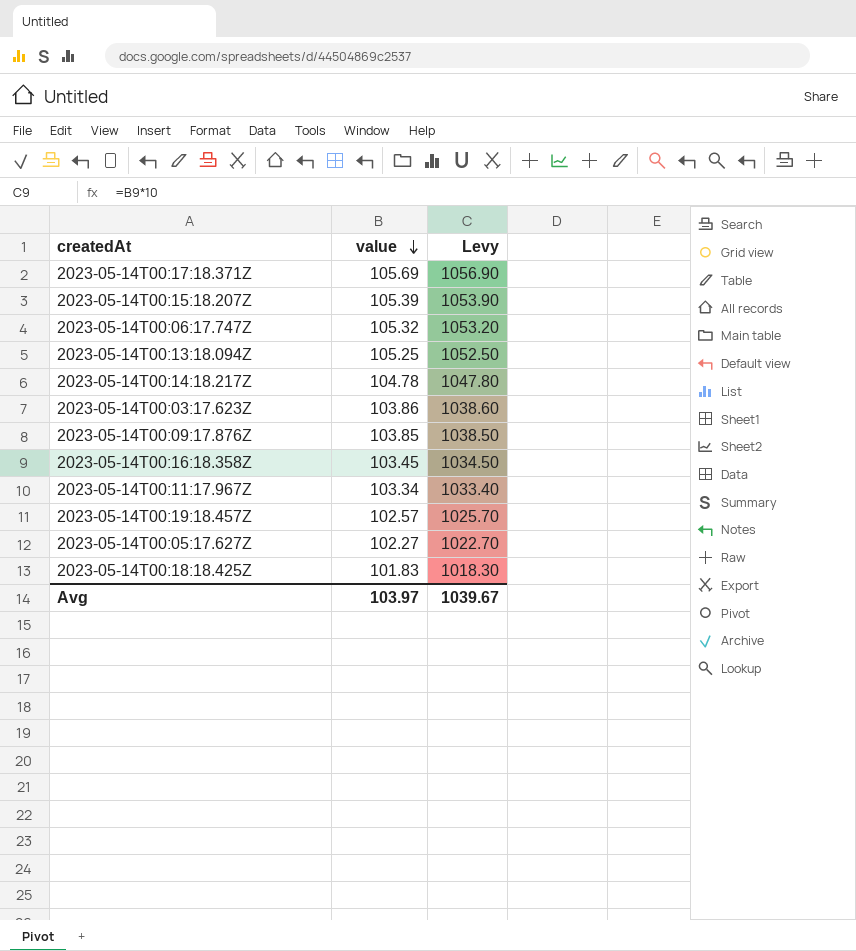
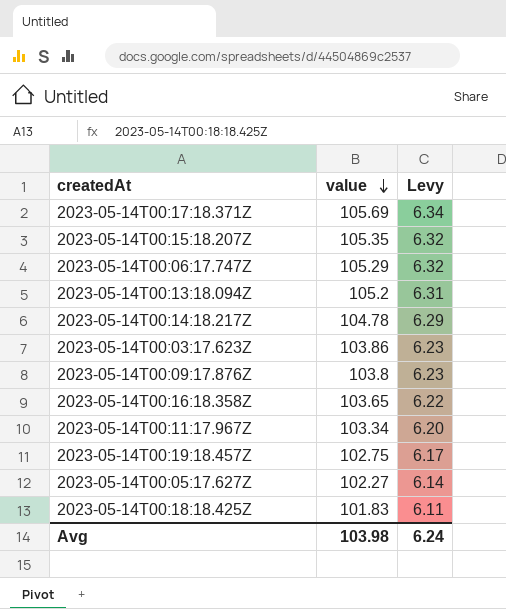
column Levy | formula: [value] * 10 -> [value] * 0.06
2023-05-14T00:15:18.207Z | value: 105.39 -> 105.35
2023-05-14T00:06:17.747Z | value: 105.32 -> 105.29
2023-05-14T00:13:18.094Z | value: 105.25 -> 105.2
2023-05-14T00:09:17.876Z | value: 103.85 -> 103.8
2023-05-14T00:16:18.358Z | value: 103.45 -> 103.65
2023-05-14T00:19:18.457Z | value: 102.57 -> 102.75
Avg | value: 103.97 -> 103.98
Avg | Levy: 1039.67 -> 6.24

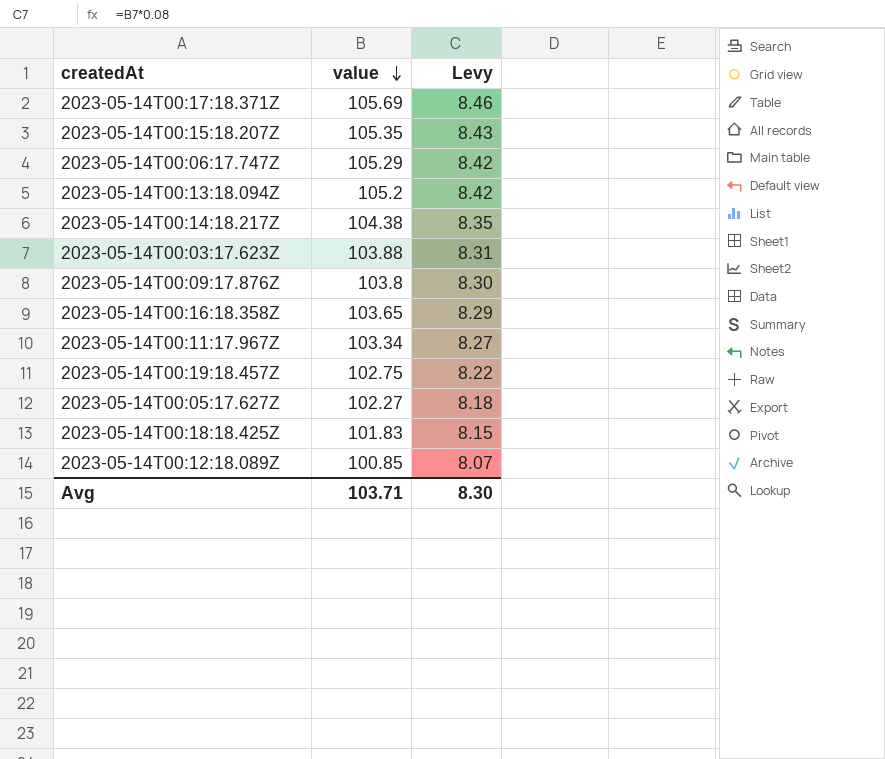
column Levy | formula: [value] * 0.06 -> [value] * 0.08
2023-05-14T00:14:18.217Z | value: 104.78 -> 104.38
2023-05-14T00:03:17.623Z | value: 103.86 -> 103.88
row 2023-05-14T00:12:18.089Z: none -> 100.85 | 8.07
Avg | value: 103.98 -> 103.71
Avg | Levy: 6.24 -> 8.30

